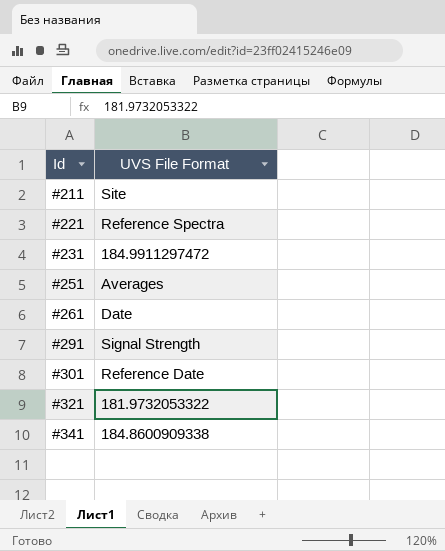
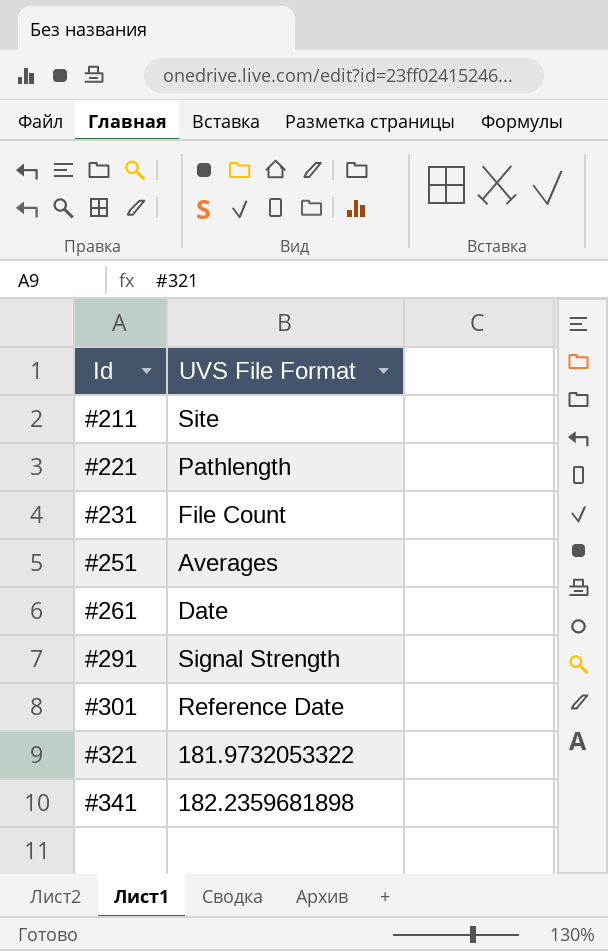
#221 | UVS File Format: Reference Spectra -> Pathlength
#231 | UVS File Format: 184.9911297472 -> File Count
#341 | UVS File Format: 184.8600909338 -> 182.2359681898

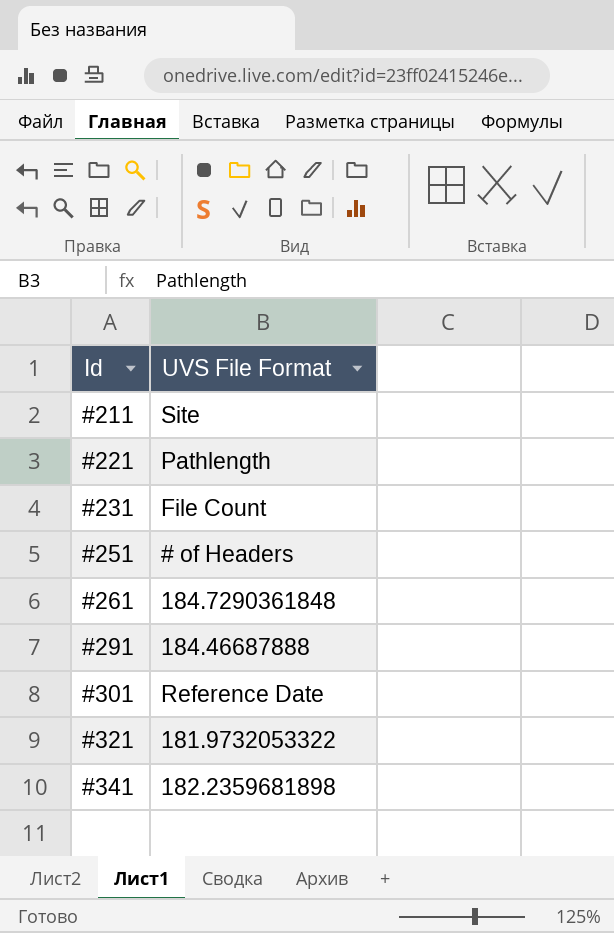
#251 | UVS File Format: Averages -> # of Headers
#261 | UVS File Format: Date -> 184.7290361848
#291 | UVS File Format: Signal Strength -> 184.46687888

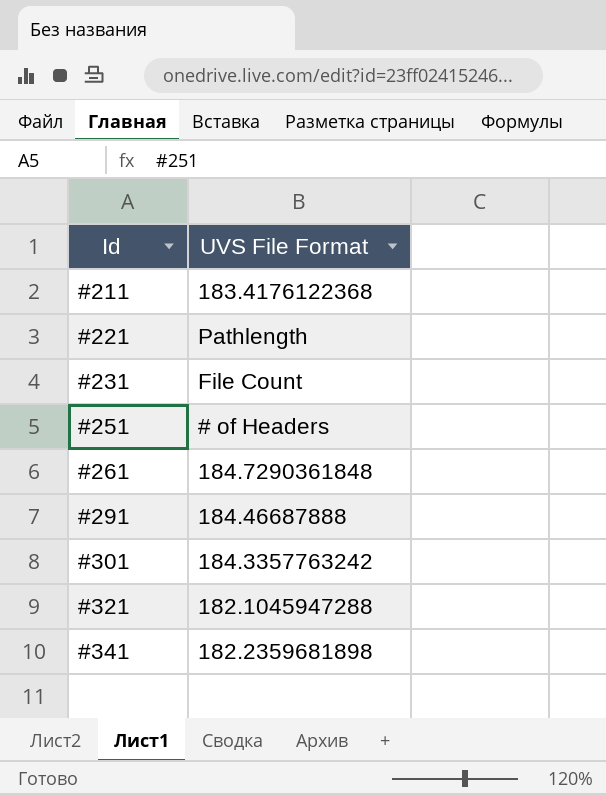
#211 | UVS File Format: Site -> 183.4176122368
#301 | UVS File Format: Reference Date -> 184.3357763242
#321 | UVS File Format: 181.9732053322 -> 182.1045947288

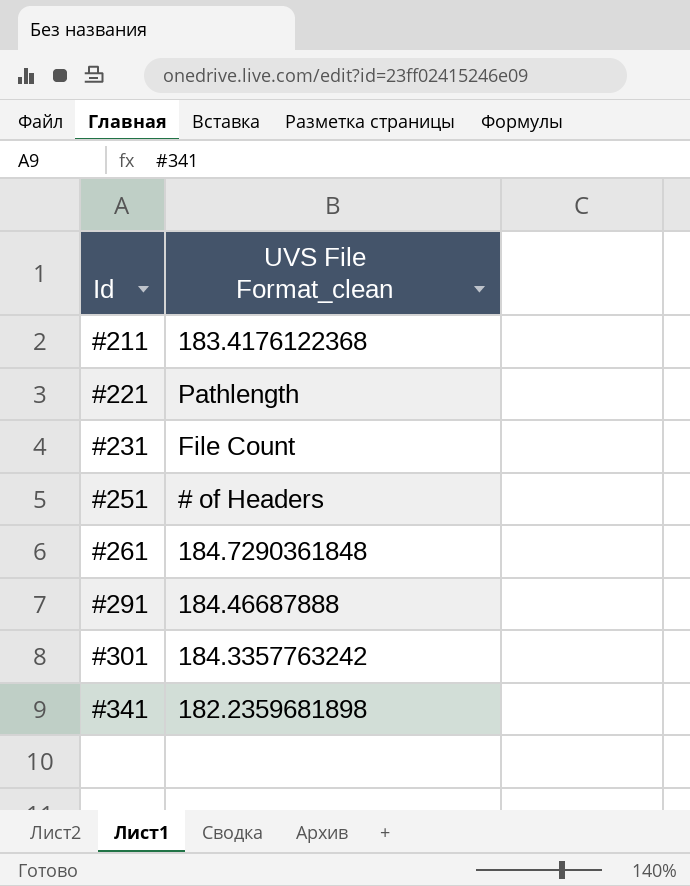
column name: UVS File Format -> UVS File Format_clean
row #321: 182.1045947288 -> none

